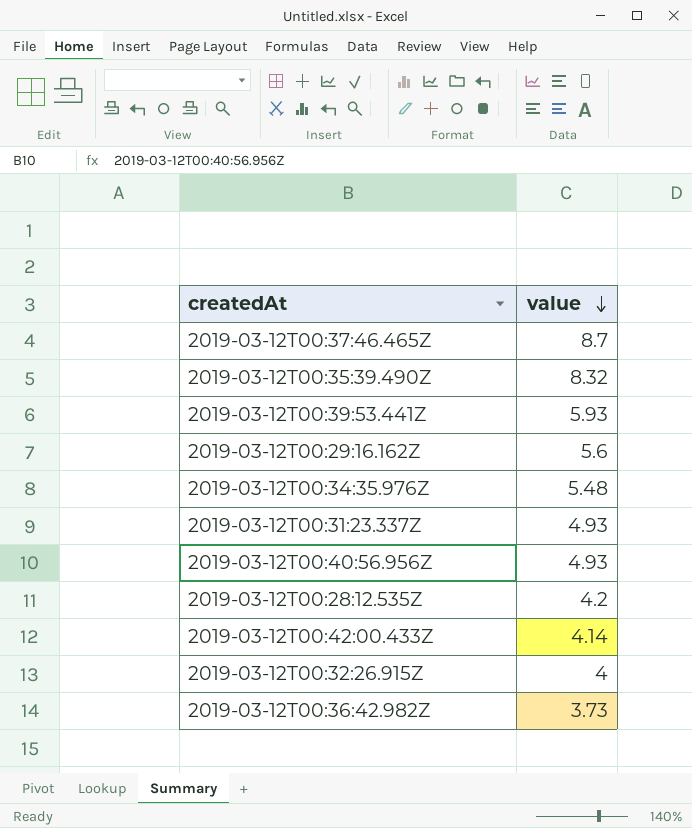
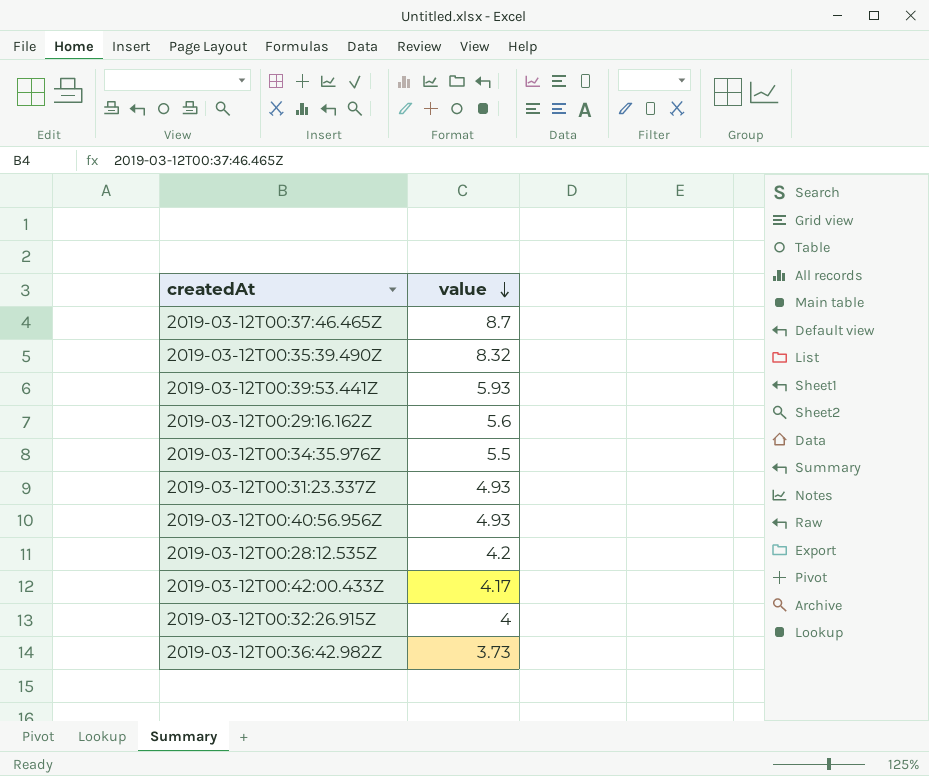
2019-03-12T00:34:35.976Z | value: 5.48 -> 5.5
2019-03-12T00:42:00.433Z | value: 4.14 -> 4.17

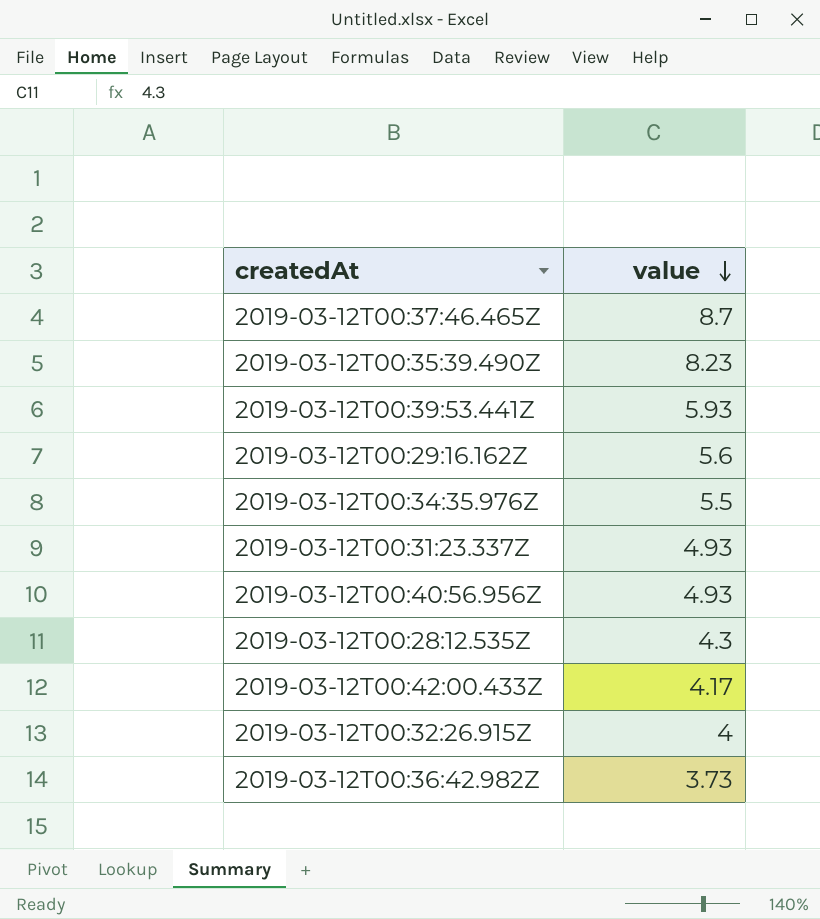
2019-03-12T00:35:39.490Z | value: 8.32 -> 8.23
2019-03-12T00:28:12.535Z | value: 4.2 -> 4.3

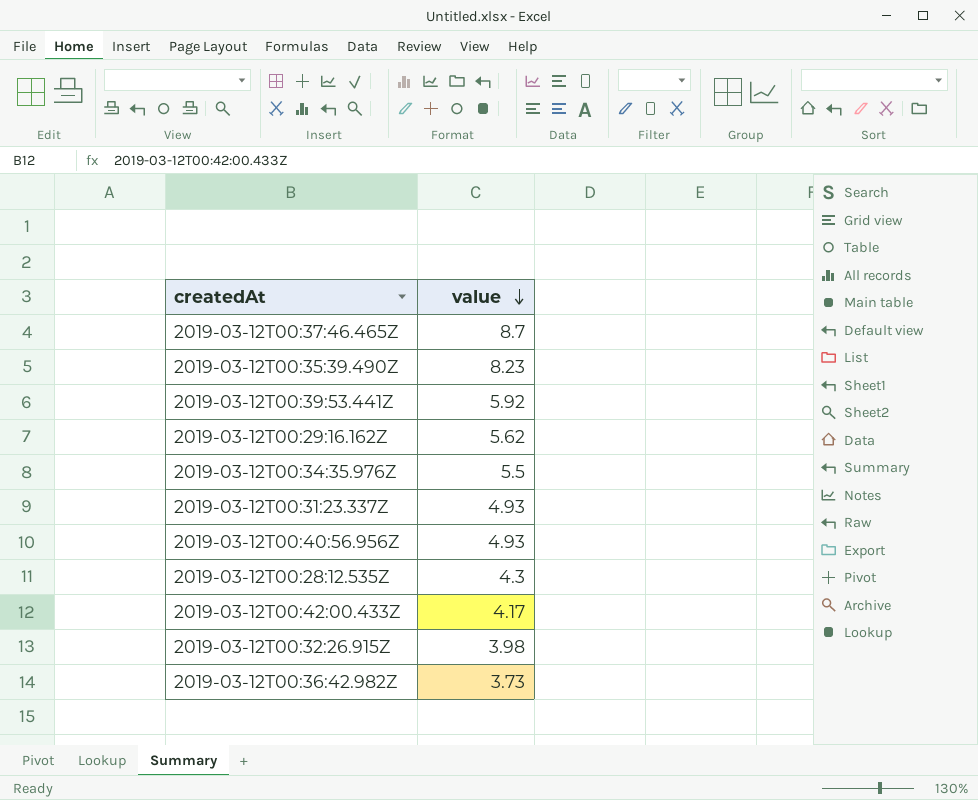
2019-03-12T00:39:53.441Z | value: 5.93 -> 5.92
2019-03-12T00:29:16.162Z | value: 5.6 -> 5.62
2019-03-12T00:32:26.915Z | value: 4 -> 3.98

